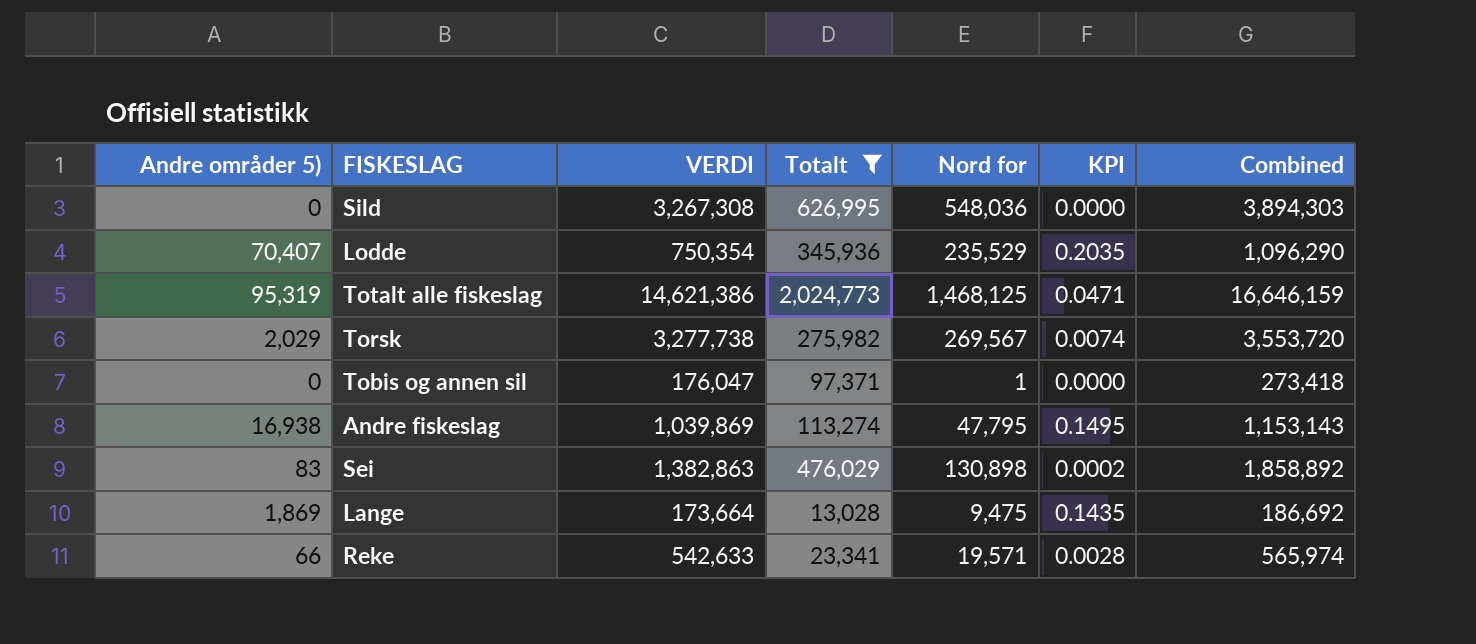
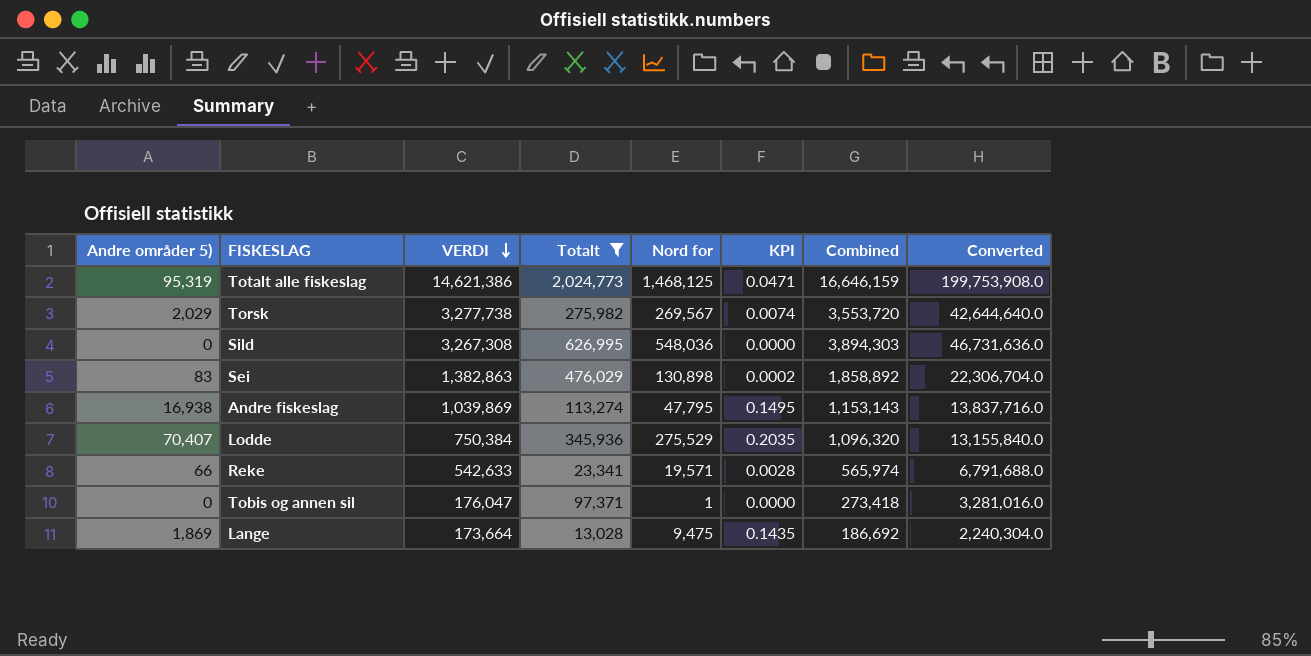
row order: none -> VERDI descending
column Converted | formula: none -> [Combined] * 12
Lodde | VERDI: 750,354 -> 750,384
Lodde | Nord for: 235,529 -> 275,529
Lodde | Combined: 1,096,290 -> 1,096,320

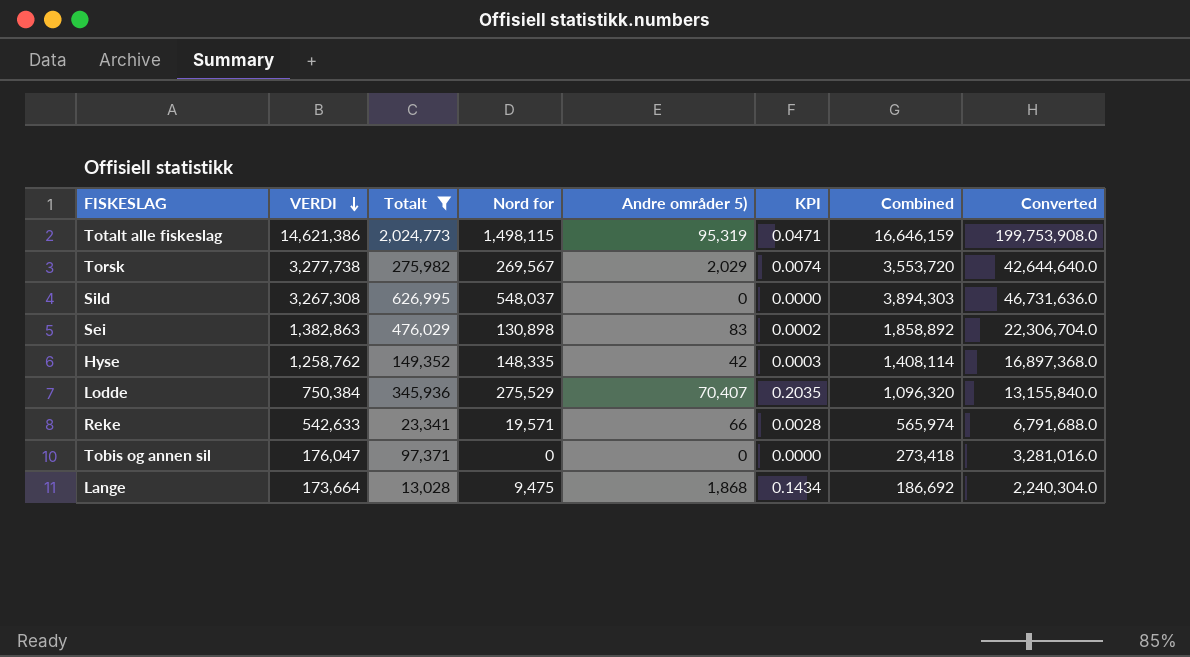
column Andre områder 5) | position: 1 -> 5
row Andre fiskeslag: 16,938 | 1,039,869 | 113,274 | 47,795 | 0.1495 | 1,153,143 | 13,837,716.0 -> none
Totalt alle fiskeslag | Nord for: 1,468,125 -> 1,498,115
Sild | Nord for: 548,036 -> 548,037
row Hyse: none -> 1,258,762 | 149,352 | 148,335 | 42 | 0.0003 | 1,408,114 | 16,897,368.0
Tobis og annen sil | Nord for: 1 -> 0
Lange | Andre områder 5): 1,869 -> 1,868
Lange | KPI: 0.1435 -> 0.1434

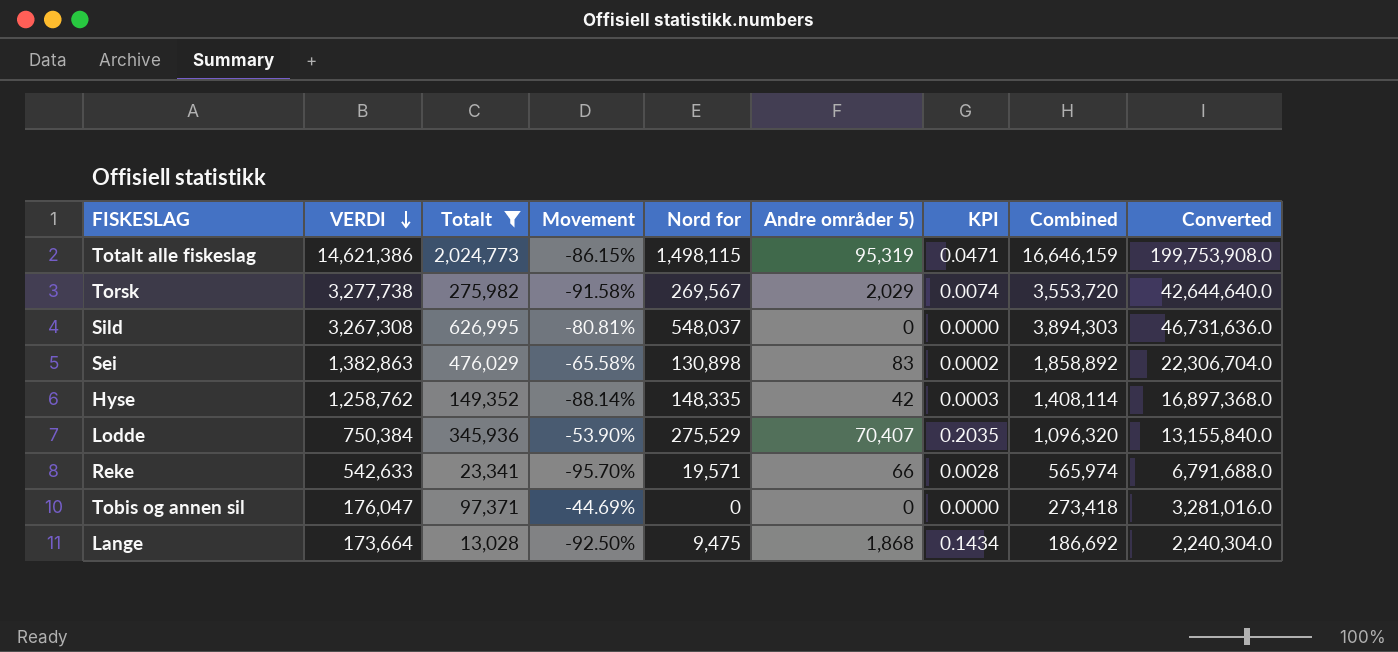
column Movement | formula: none -> ([Totalt] - [VERDI]) / [VERDI]

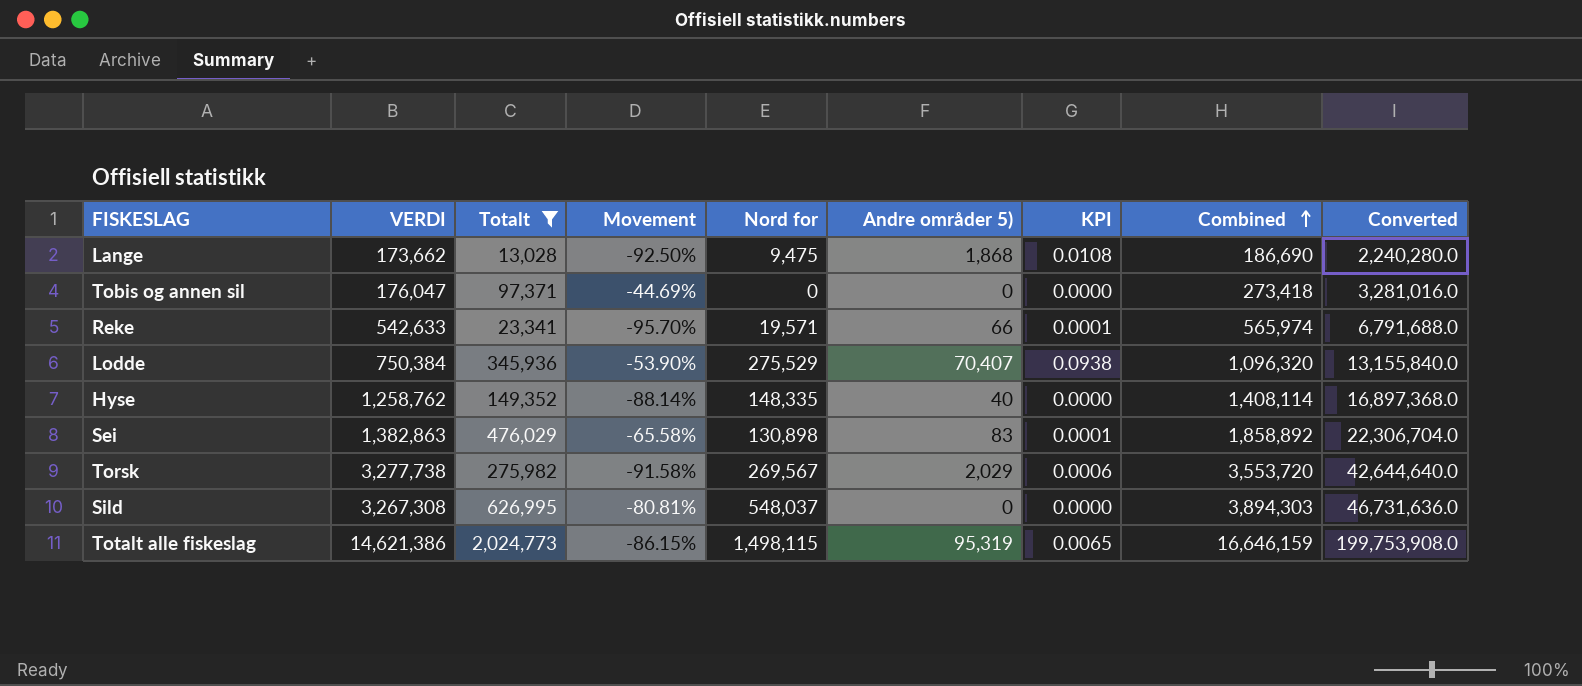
row order: VERDI descending -> Combined ascending
column KPI | formula: [Andre områder 5)] / [Totalt] -> [Andre områder 5)] / [VERDI]
Lange | VERDI: 173,664 -> 173,662
Lange | Combined: 186,692 -> 186,690
Lange | Converted: 2,240,304.0 -> 2,240,280.0
Hyse | Andre områder 5): 42 -> 40

